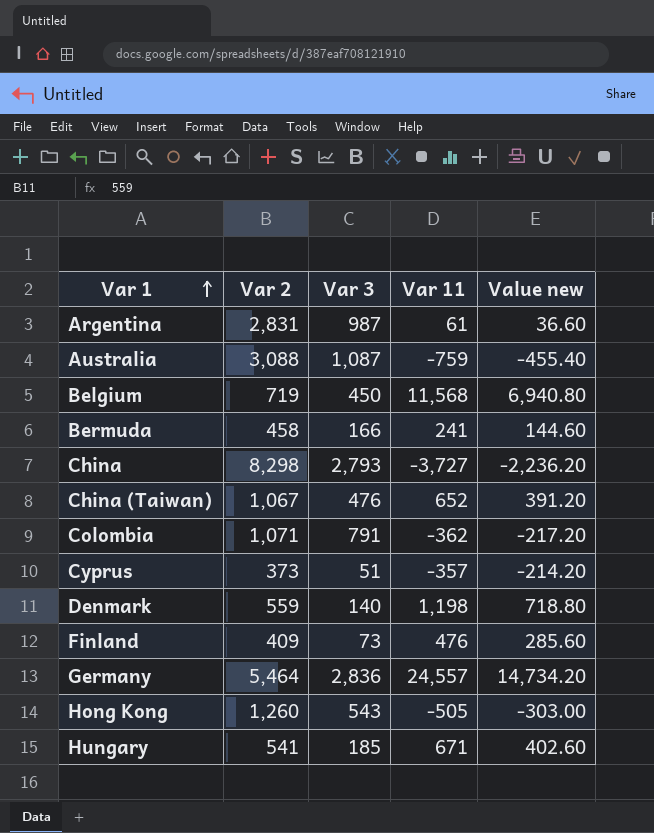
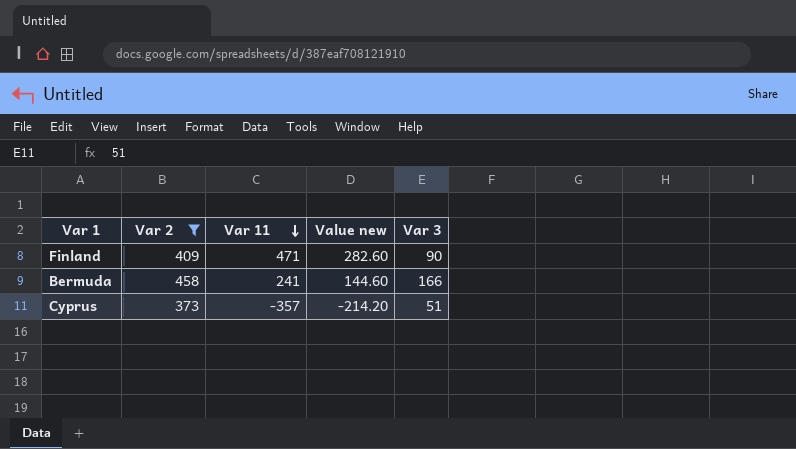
filter: none -> Var 2 <= 458
row order: Var 1 ascending -> Var 11 descending
column Var 3 | position: 3 -> 5
Finland | Var 11: 476 -> 471
Finland | Value new: 285.60 -> 282.60
Finland | Var 3: 73 -> 90

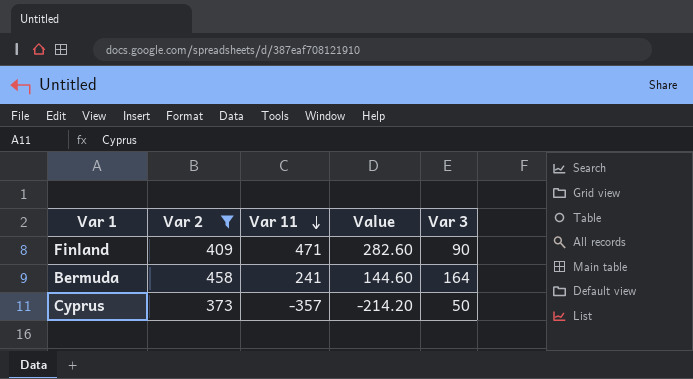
column name: Value new -> Value
Bermuda | Var 3: 166 -> 164
Cyprus | Var 3: 51 -> 50

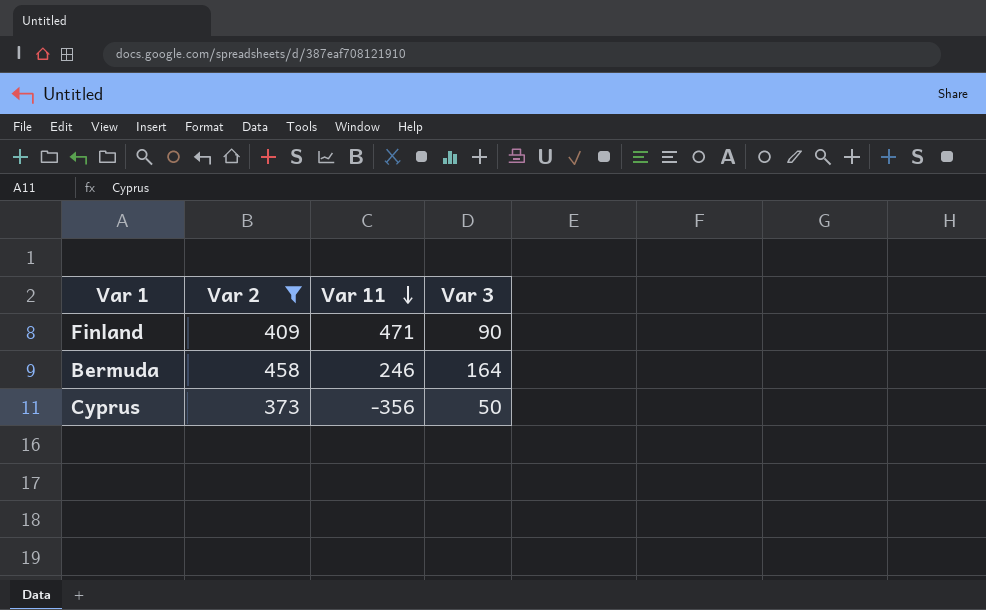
column Value | formula: [Var 11] * 0.6 -> none
Bermuda | Var 11: 241 -> 246
Cyprus | Var 11: -357 -> -356

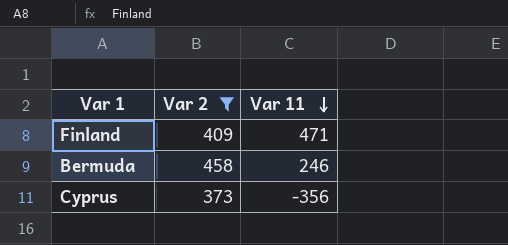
column Var 3 | position: 4 -> none

